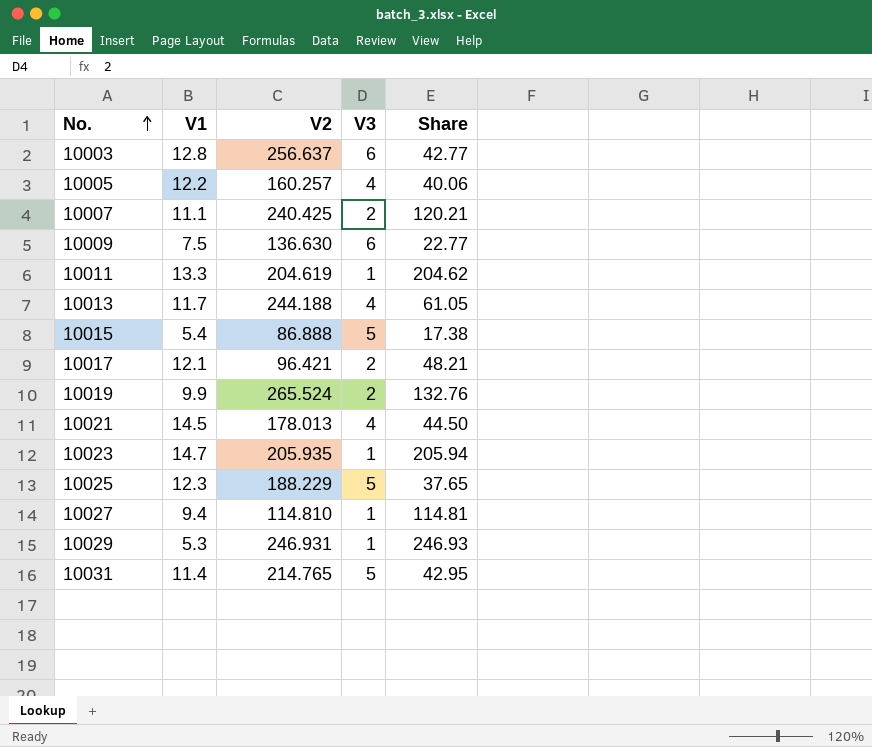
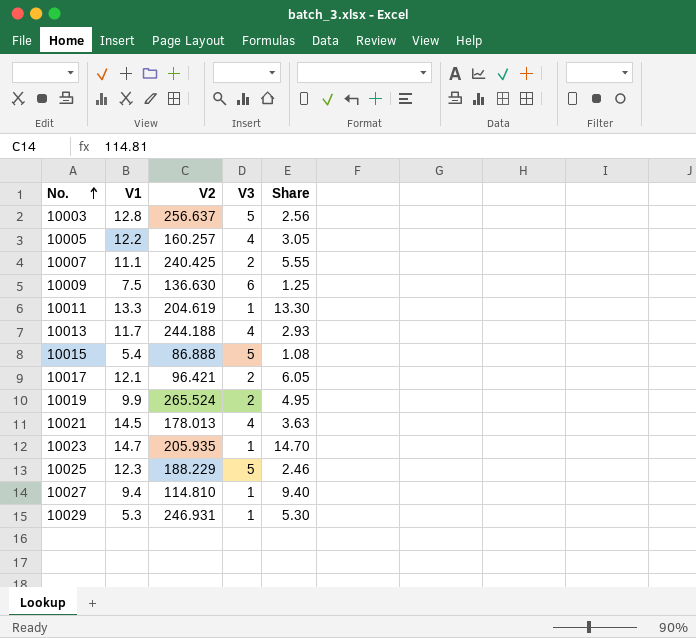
column Share | formula: [V2] / [V3] -> [V1] / [V3]
row 10031: 11.4 | 214.765 | 5 | 42.95 -> none
10003 | V3: 6 -> 5

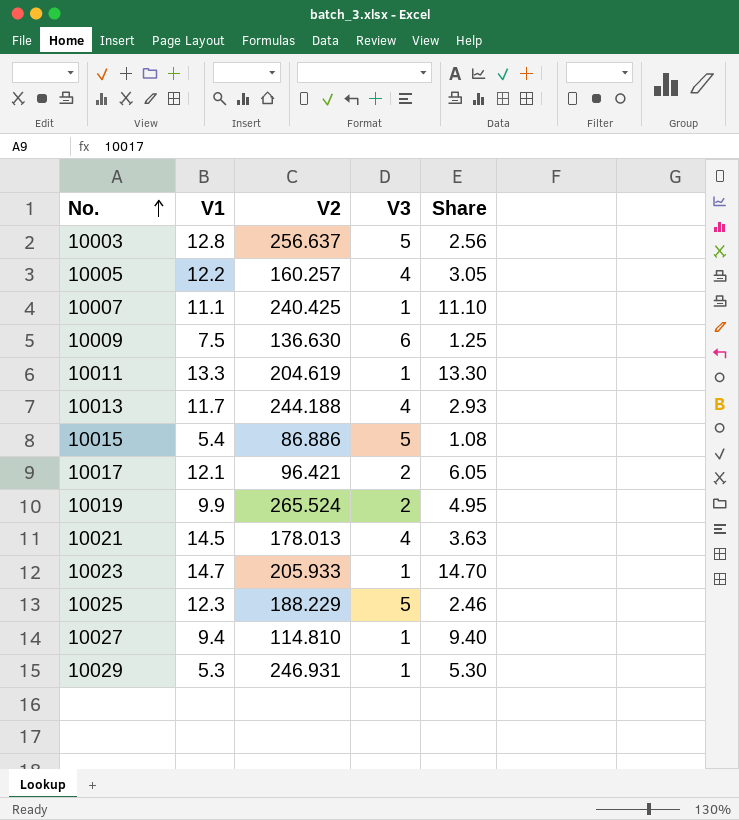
10007 | V3: 2 -> 1
10007 | Share: 5.55 -> 11.10
10015 | V2: 86.888 -> 86.886
10023 | V2: 205.935 -> 205.933

